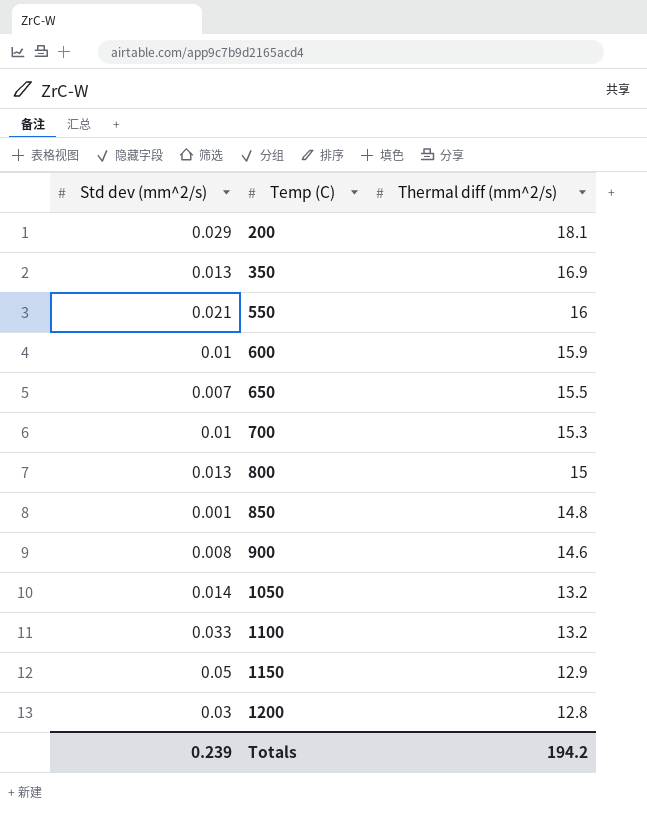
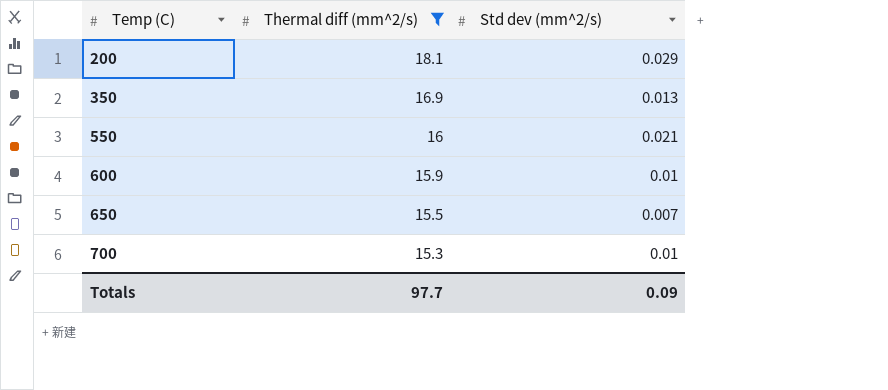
filter: none -> Thermal diff (mm^2/s) >= 15.3
column Std dev (mm^2/s) | position: 1 -> 3
Totals | Thermal diff (mm^2/s): 194.2 -> 97.7
Totals | Std dev (mm^2/s): 0.239 -> 0.09

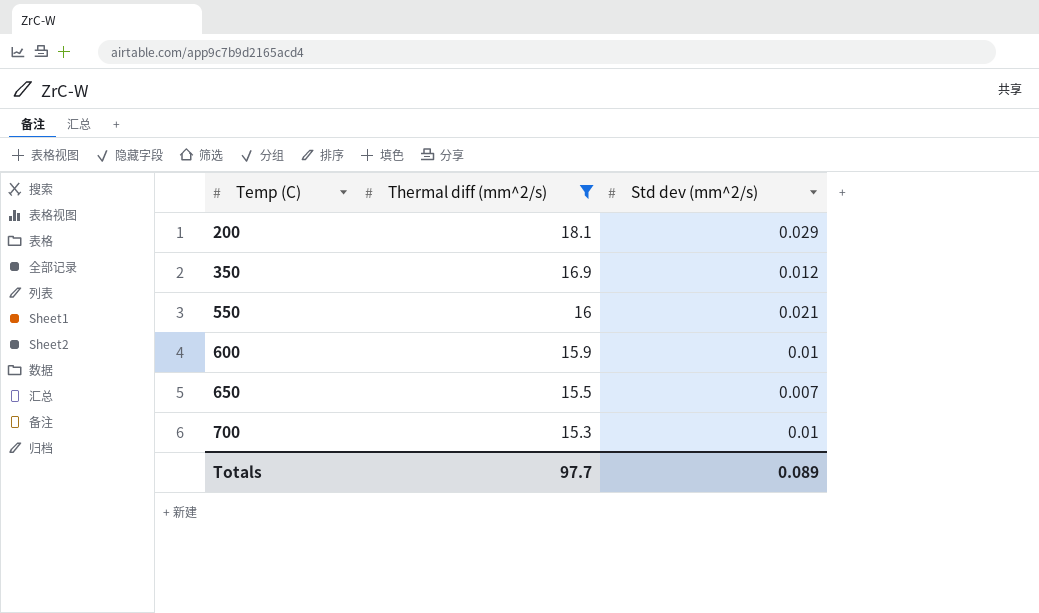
350 | Std dev (mm^2/s): 0.013 -> 0.012
Totals | Std dev (mm^2/s): 0.09 -> 0.089

